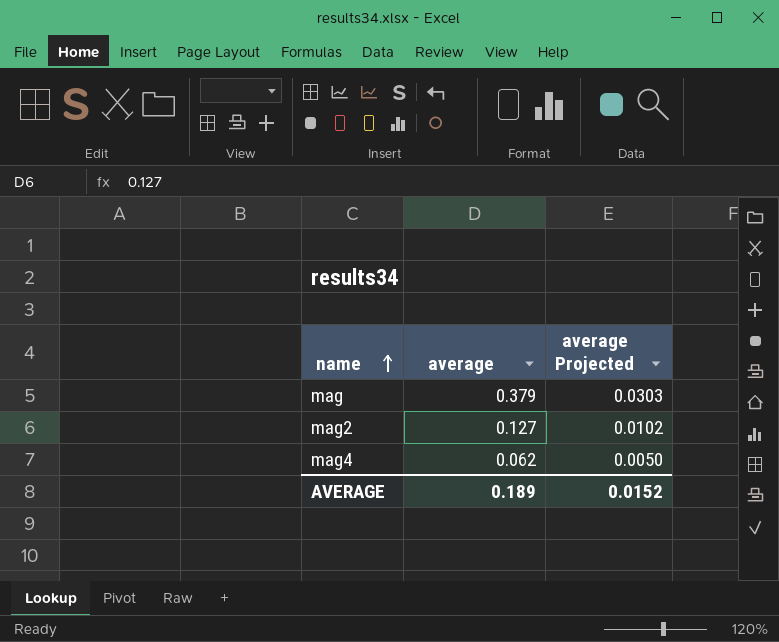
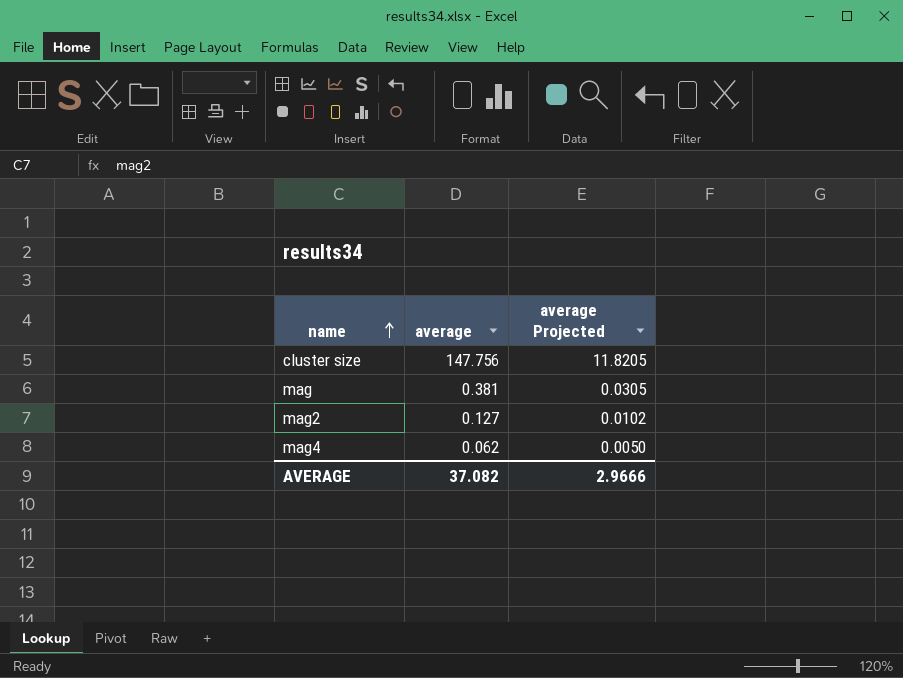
row cluster size: none -> 147.756 | 11.8205
mag | average: 0.379 -> 0.381
mag | average Projected: 0.0303 -> 0.0305
AVERAGE | average: 0.189 -> 37.082
AVERAGE | average Projected: 0.0152 -> 2.9666

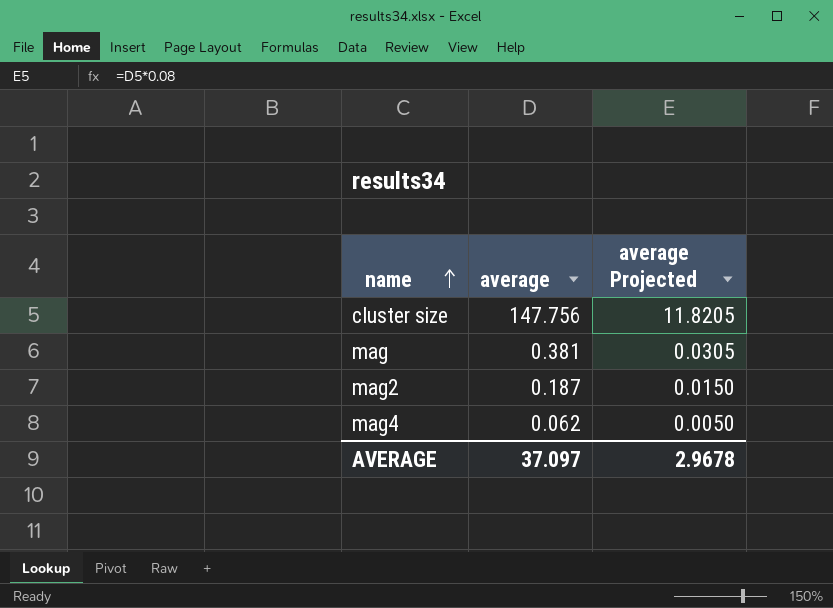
mag2 | average: 0.127 -> 0.187
mag2 | average Projected: 0.0102 -> 0.0150
AVERAGE | average: 37.082 -> 37.097
AVERAGE | average Projected: 2.9666 -> 2.9678

